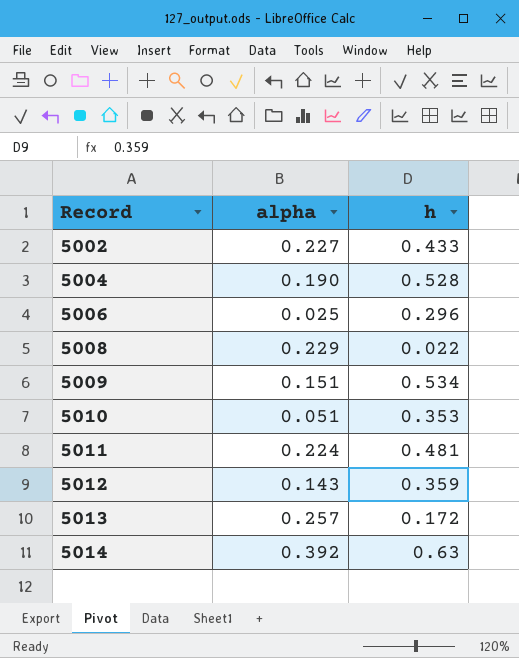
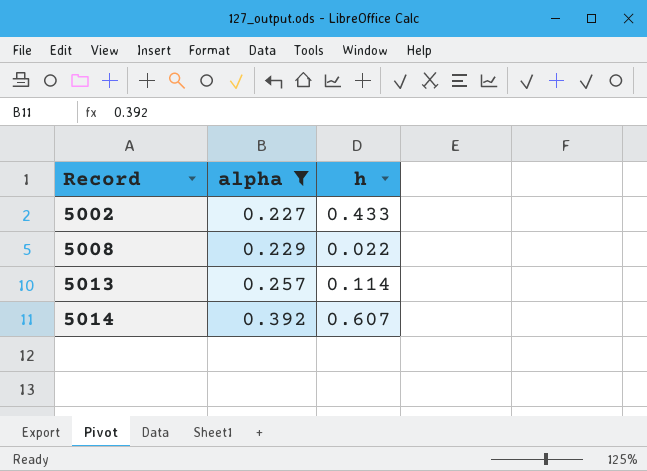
filter: none -> alpha >= 0.227
5013 | h: 0.172 -> 0.114
5014 | h: 0.63 -> 0.607

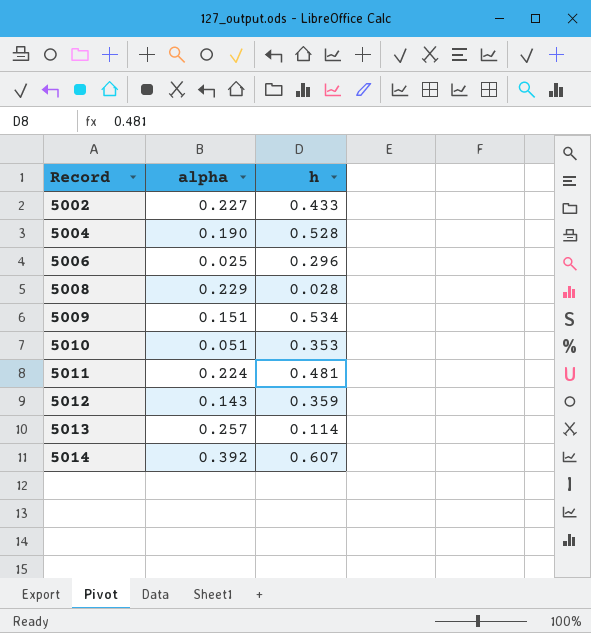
filter: alpha >= 0.227 -> none
5008 | h: 0.022 -> 0.028

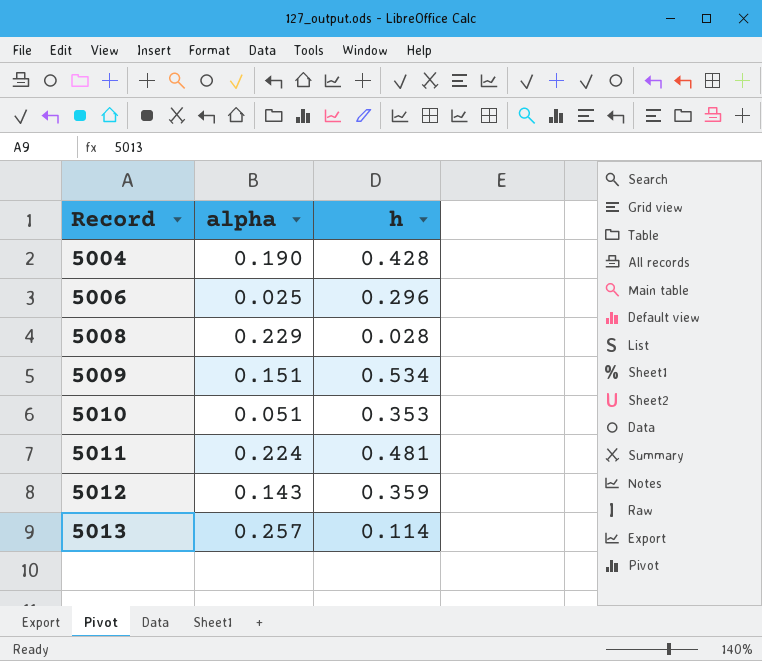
row 5002: 0.227 | 0.433 -> none
row 5014: 0.392 | 0.607 -> none
5004 | h: 0.528 -> 0.428

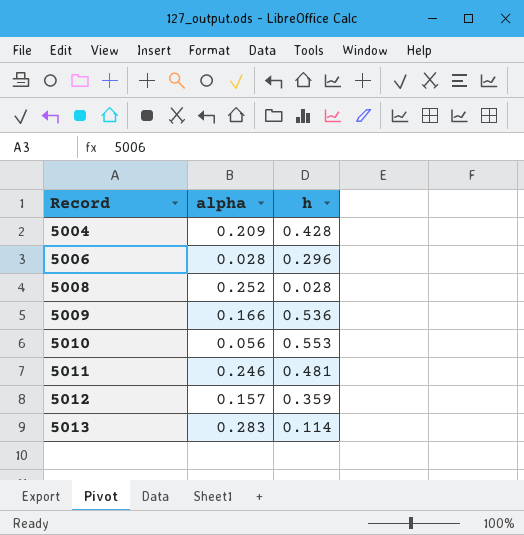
5004 | alpha: 0.190 -> 0.209
5006 | alpha: 0.025 -> 0.028
5008 | alpha: 0.229 -> 0.252
5009 | alpha: 0.151 -> 0.166
5009 | h: 0.534 -> 0.536
5010 | alpha: 0.051 -> 0.056
5010 | h: 0.353 -> 0.553
5011 | alpha: 0.224 -> 0.246
5012 | alpha: 0.143 -> 0.157
5013 | alpha: 0.257 -> 0.283

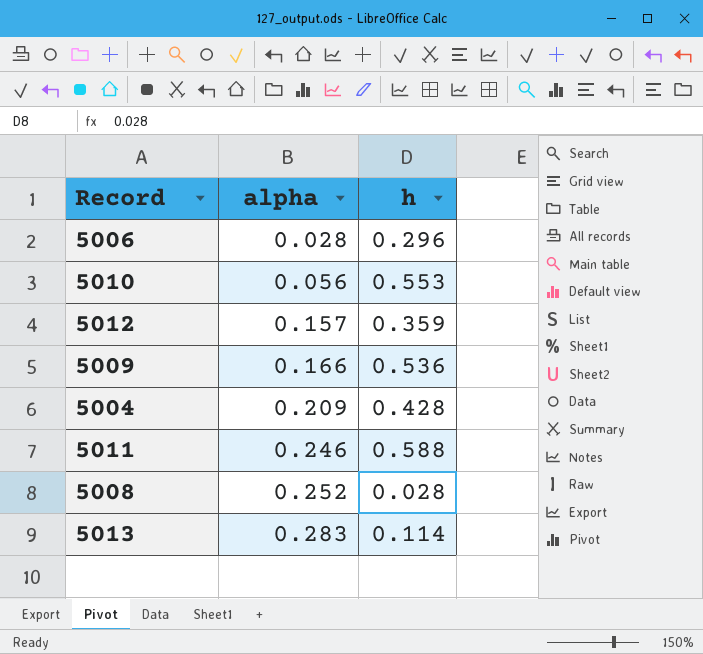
row order: Record ascending -> alpha ascending
5011 | h: 0.481 -> 0.588

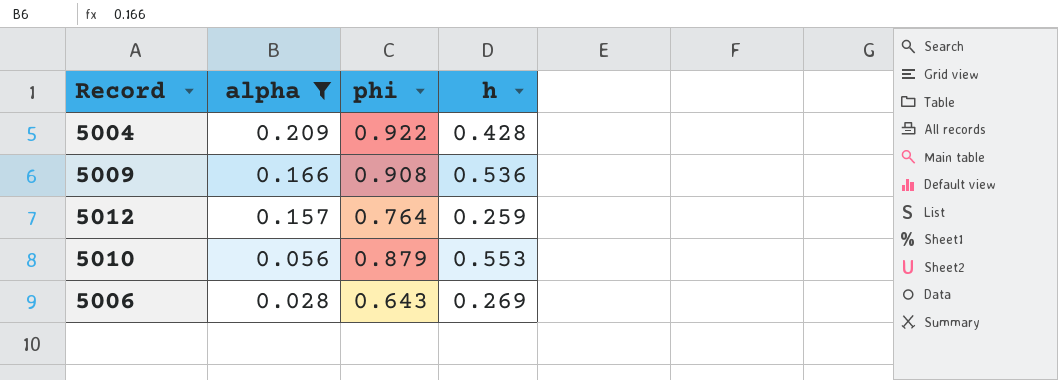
filter: none -> alpha <= 0.209
row order: alpha ascending -> alpha descending
column phi | position: none -> 3
5012 | h: 0.359 -> 0.259
5006 | h: 0.296 -> 0.269

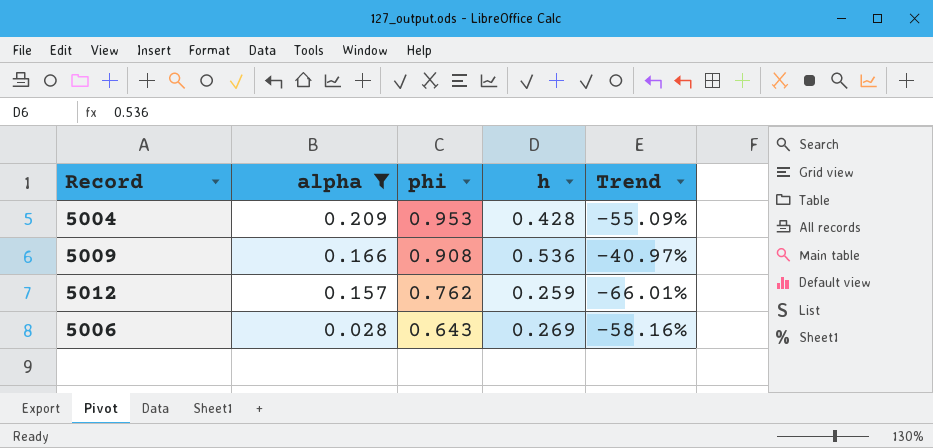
column Trend | formula: none -> ([h] - [phi]) / [phi]
row 5010: 0.056 | 0.879 | 0.553 -> none
5004 | phi: 0.922 -> 0.953
5012 | phi: 0.764 -> 0.762

